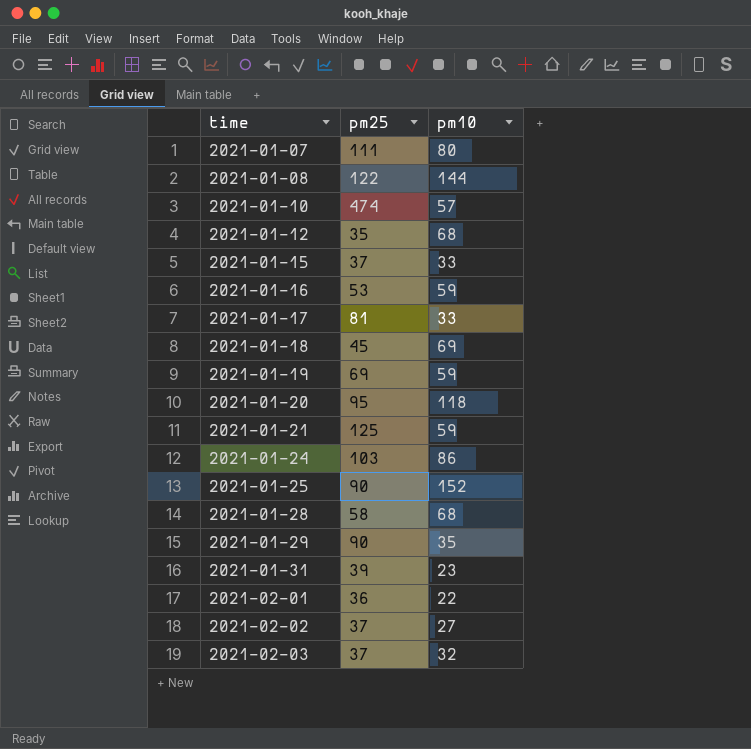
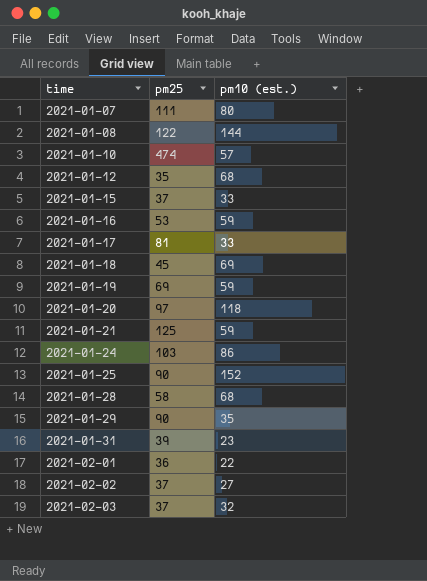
column name: pm10 -> pm10 (est.)
2021-01-20 | pm25: 95 -> 97

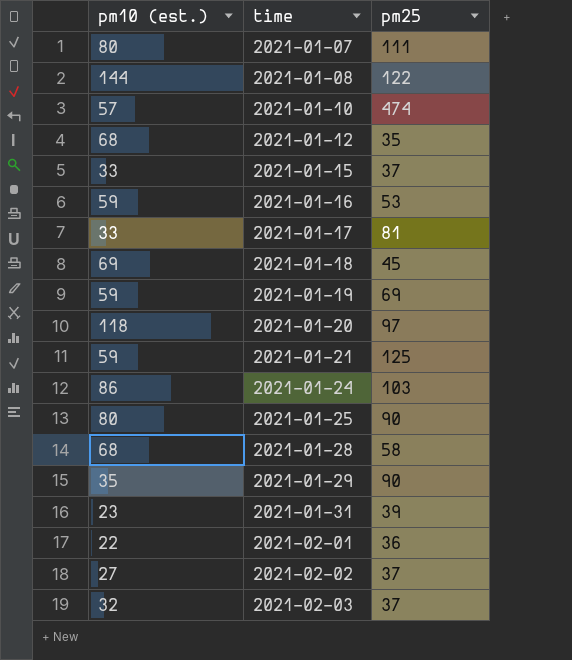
column pm10 (est.) | position: 3 -> 1
2021-01-25 | pm10 (est.): 152 -> 80

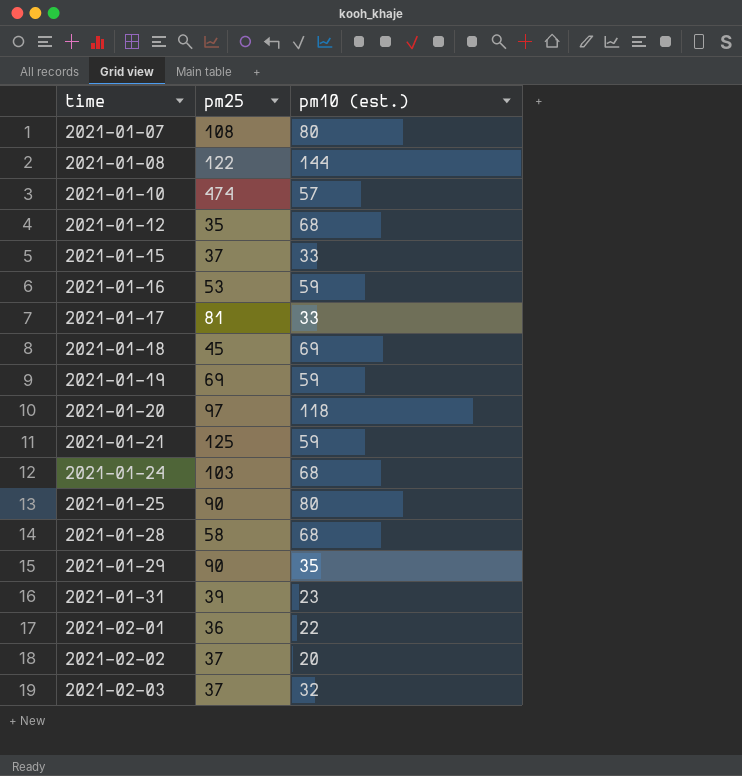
column pm10 (est.) | position: 1 -> 3
2021-01-07 | pm25: 111 -> 108
2021-01-24 | pm10 (est.): 86 -> 68
2021-02-02 | pm10 (est.): 27 -> 20

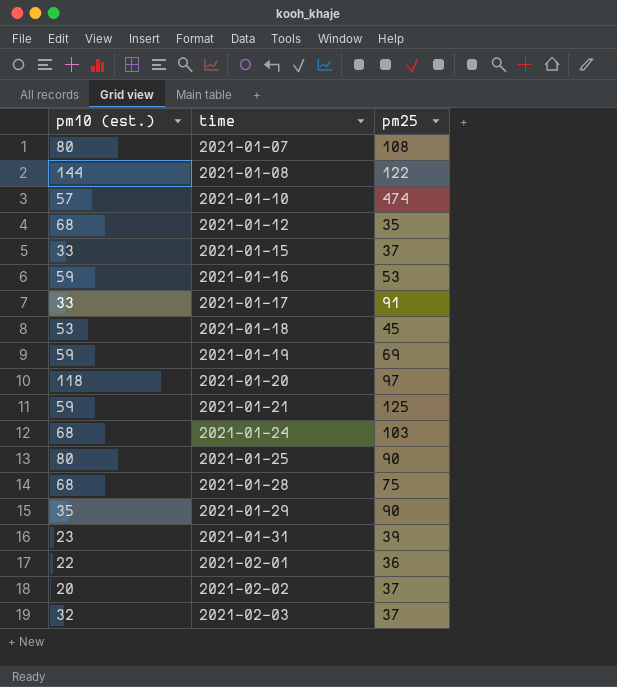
column pm10 (est.) | position: 3 -> 1
2021-01-17 | pm25: 81 -> 91
2021-01-18 | pm10 (est.): 69 -> 53
2021-01-28 | pm25: 58 -> 75

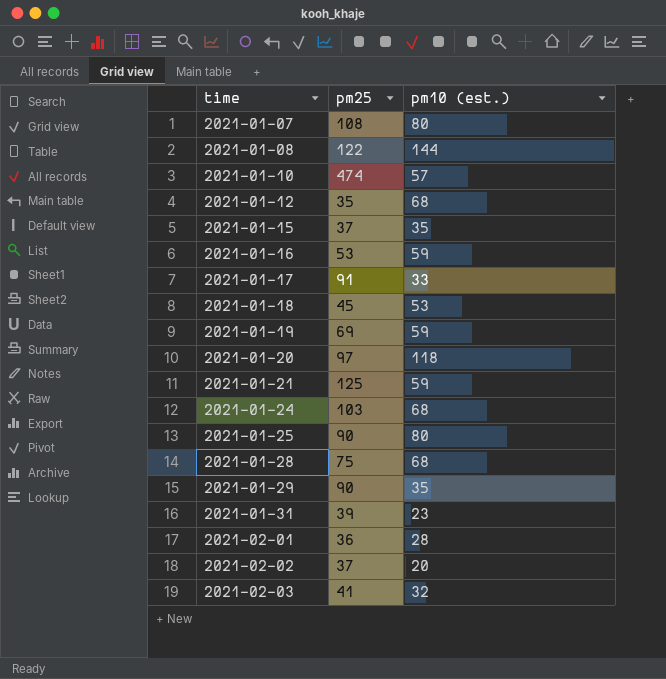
column pm10 (est.) | position: 1 -> 3
2021-01-15 | pm10 (est.): 33 -> 35
2021-02-01 | pm10 (est.): 22 -> 28
2021-02-03 | pm25: 37 -> 41

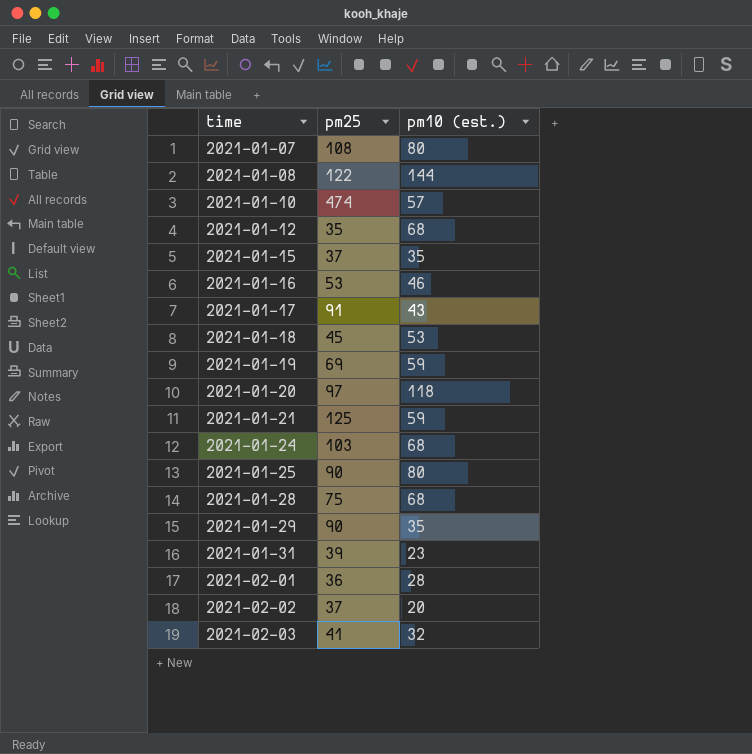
2021-01-16 | pm10 (est.): 59 -> 46
2021-01-17 | pm10 (est.): 33 -> 43

